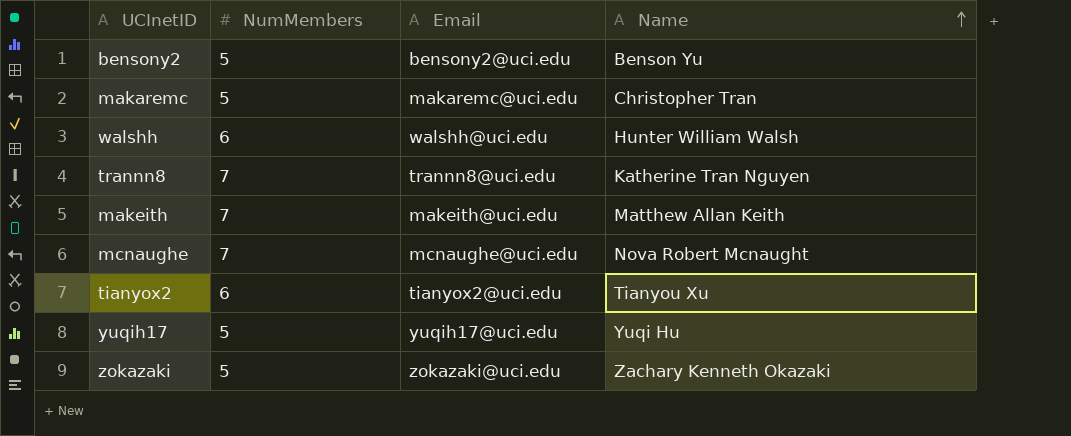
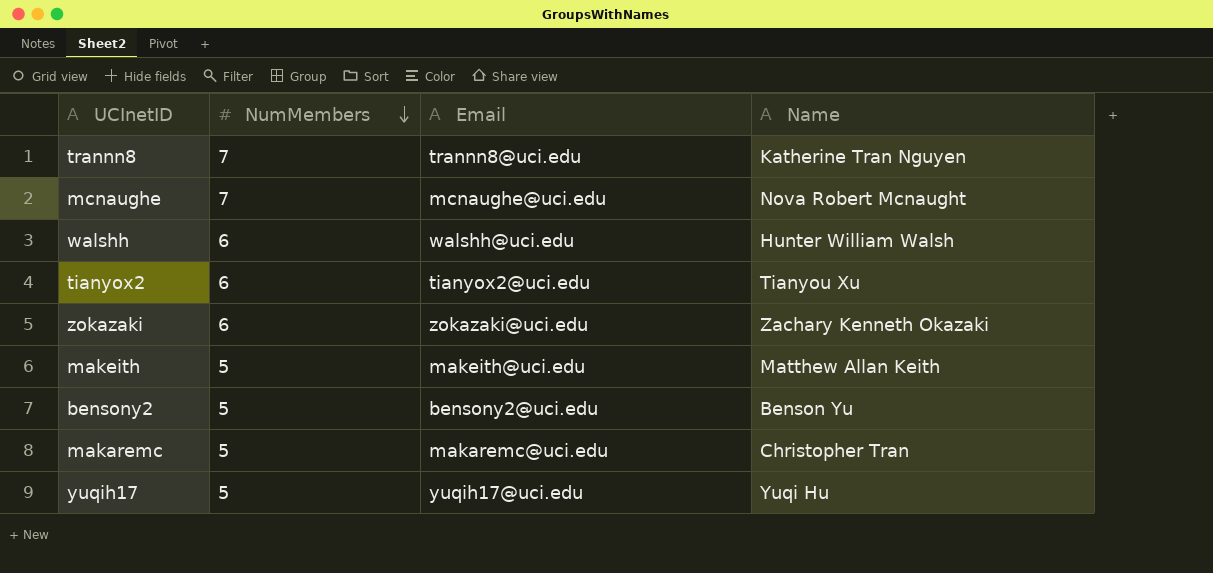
row order: Name ascending -> NumMembers descending
zokazaki | NumMembers: 5 -> 6
makeith | NumMembers: 7 -> 5

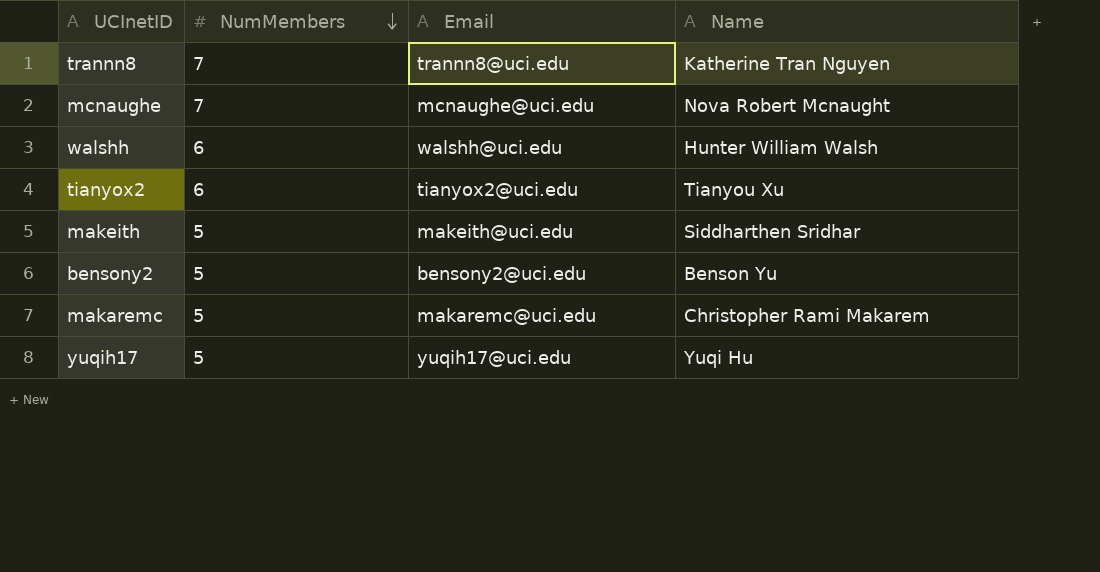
row zokazaki: 6 | zokazaki@uci.edu | Zachary Kenneth Okazaki -> none
makeith | Name: Matthew Allan Keith -> Siddharthen Sridhar
makaremc | Name: Christopher Tran -> Christopher Rami Makarem

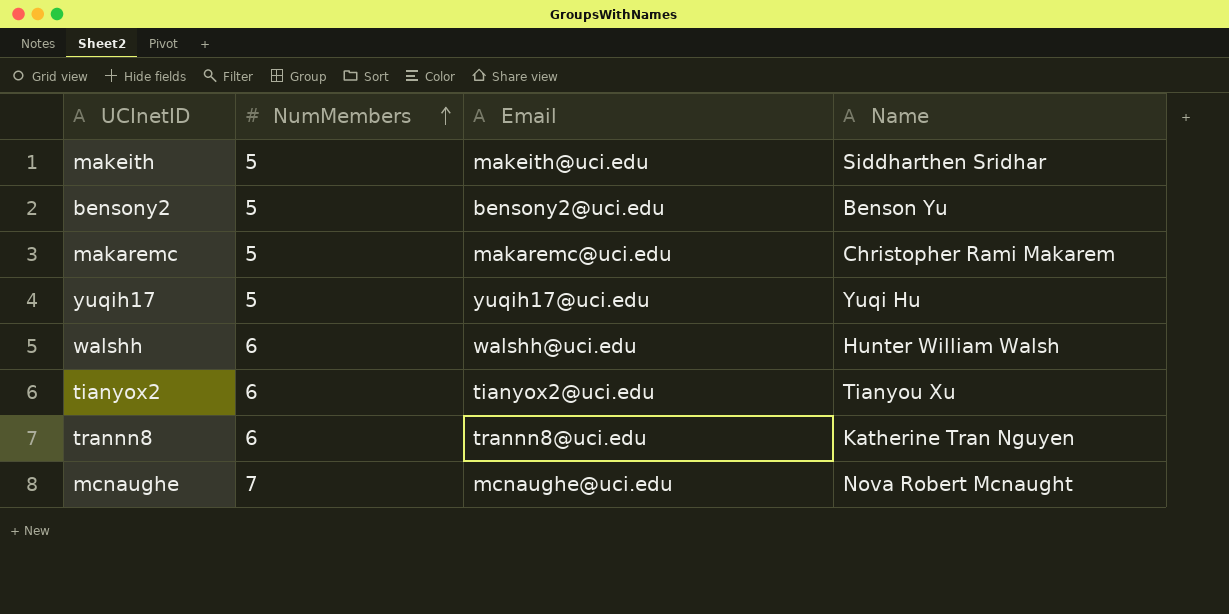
row order: NumMembers descending -> NumMembers ascending
trannn8 | NumMembers: 7 -> 6

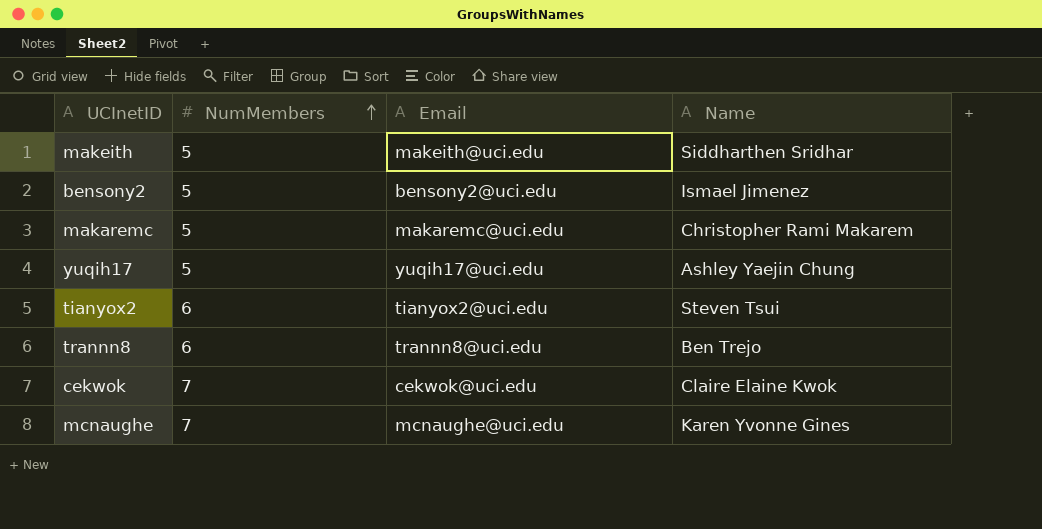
row walshh: 6 | walshh@uci.edu | Hunter William Walsh -> none
bensony2 | Name: Benson Yu -> Ismael Jimenez
yuqih17 | Name: Yuqi Hu -> Ashley Yaejin Chung
tianyox2 | Name: Tianyou Xu -> Steven Tsui
trannn8 | Name: Katherine Tran Nguyen -> Ben Trejo
row cekwok: none -> 7 | cekwok@uci.edu | Claire Elaine Kwok
mcnaughe | Name: Nova Robert Mcnaught -> Karen Yvonne Gines

